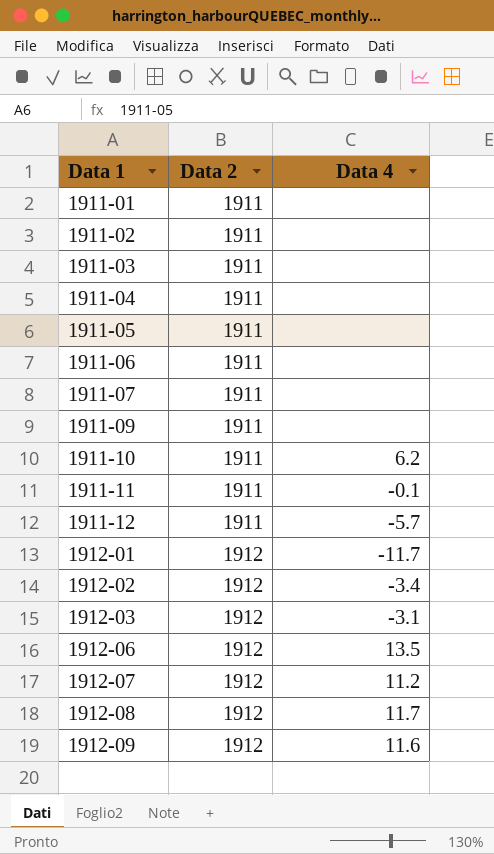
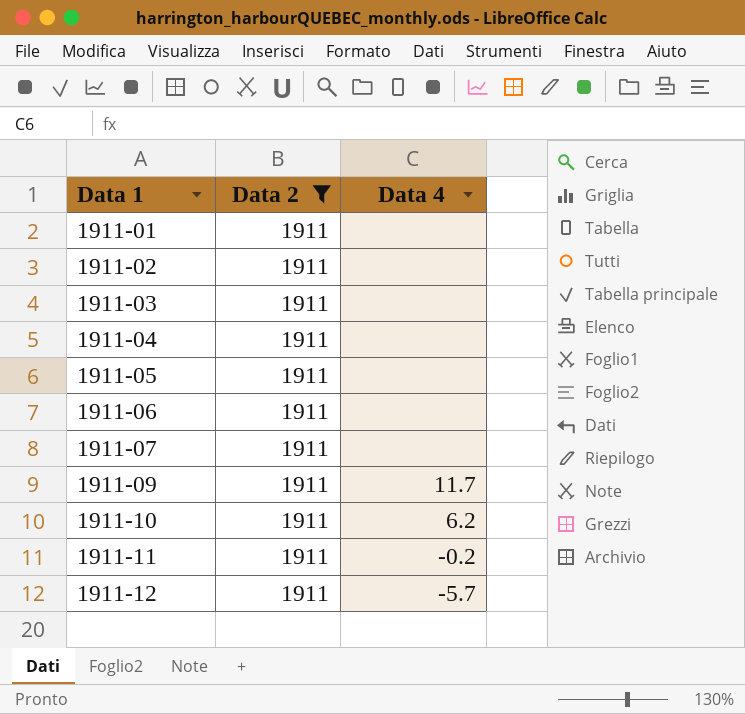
filter: none -> Data 2 = 1911
1911-09 | Data 4: none -> 11.7
1911-11 | Data 4: -0.1 -> -0.2

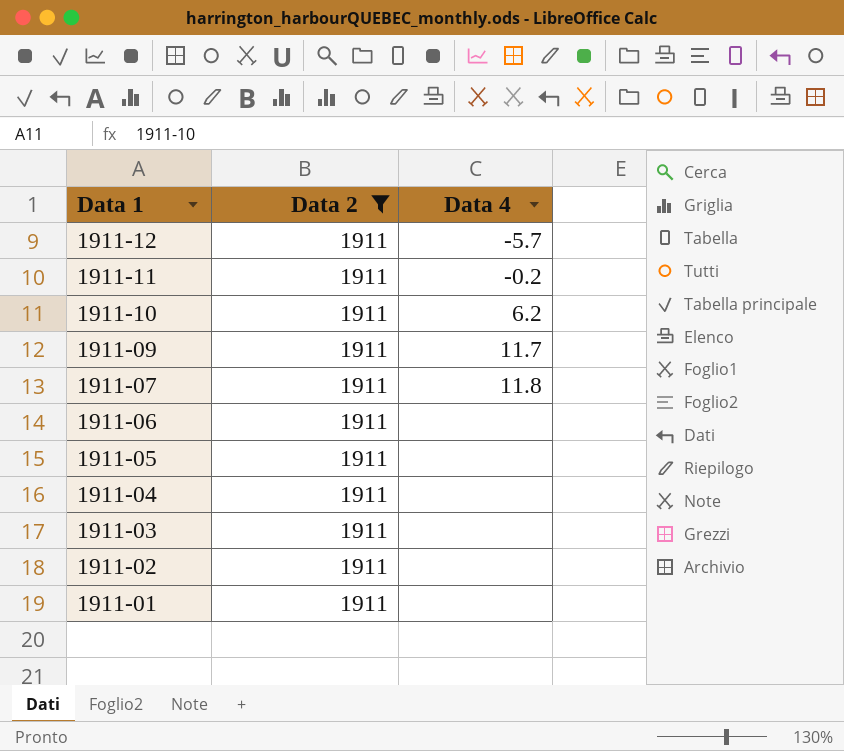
row order: Data 1 ascending -> Data 1 descending
1911-07 | Data 4: none -> 11.8

